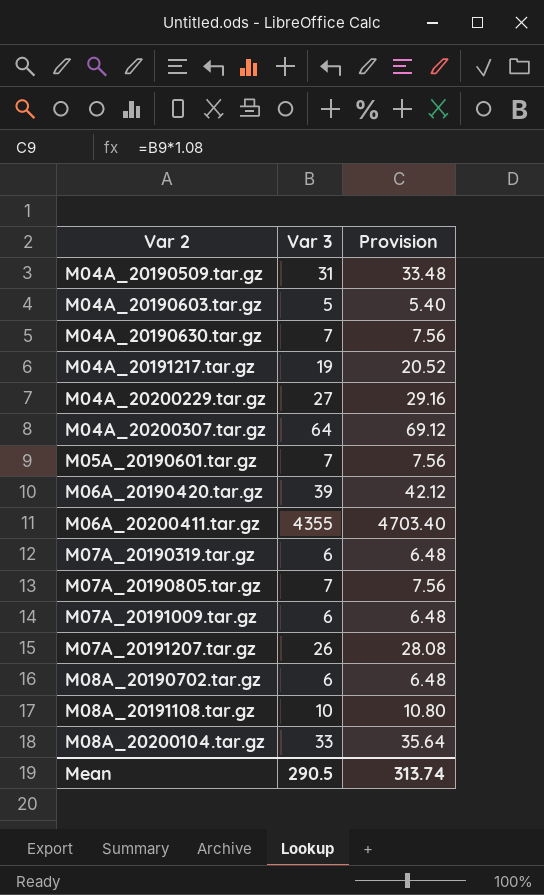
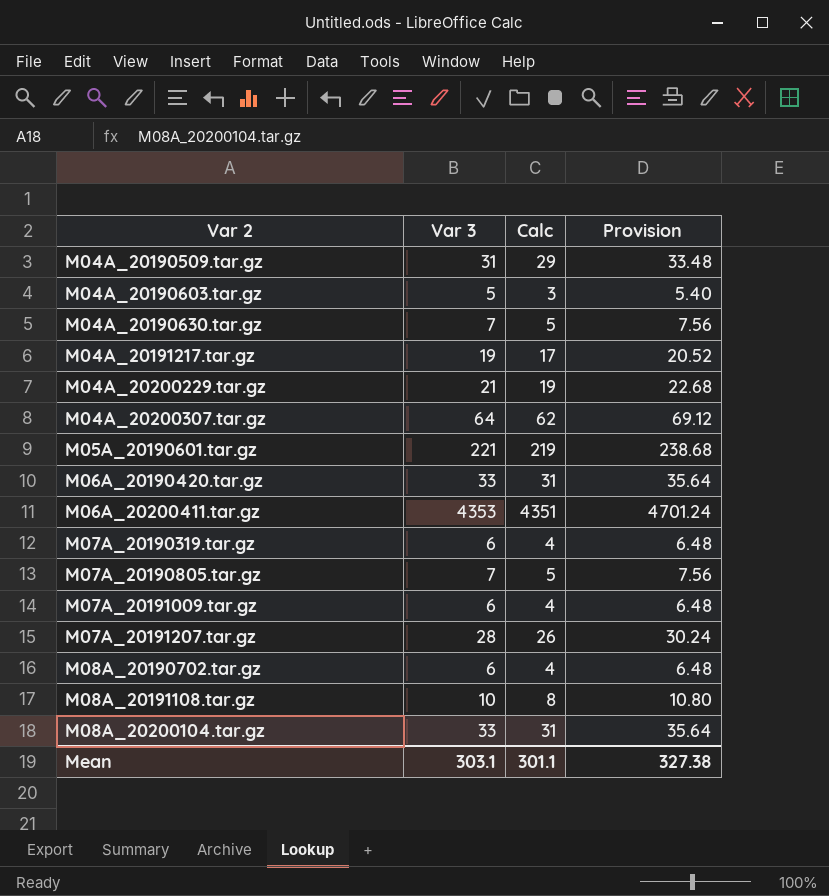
column Calc | formula: none -> [Var 3] - 2
M04A_20200229.tar.gz | Var 3: 27 -> 21
M04A_20200229.tar.gz | Provision: 29.16 -> 22.68
M05A_20190601.tar.gz | Var 3: 7 -> 221
M05A_20190601.tar.gz | Provision: 7.56 -> 238.68
M06A_20190420.tar.gz | Var 3: 39 -> 33
M06A_20190420.tar.gz | Provision: 42.12 -> 35.64
M06A_20200411.tar.gz | Var 3: 4355 -> 4353
M06A_20200411.tar.gz | Provision: 4703.40 -> 4701.24
M07A_20191207.tar.gz | Var 3: 26 -> 28
M07A_20191207.tar.gz | Provision: 28.08 -> 30.24
Mean | Var 3: 290.5 -> 303.1
Mean | Provision: 313.74 -> 327.38

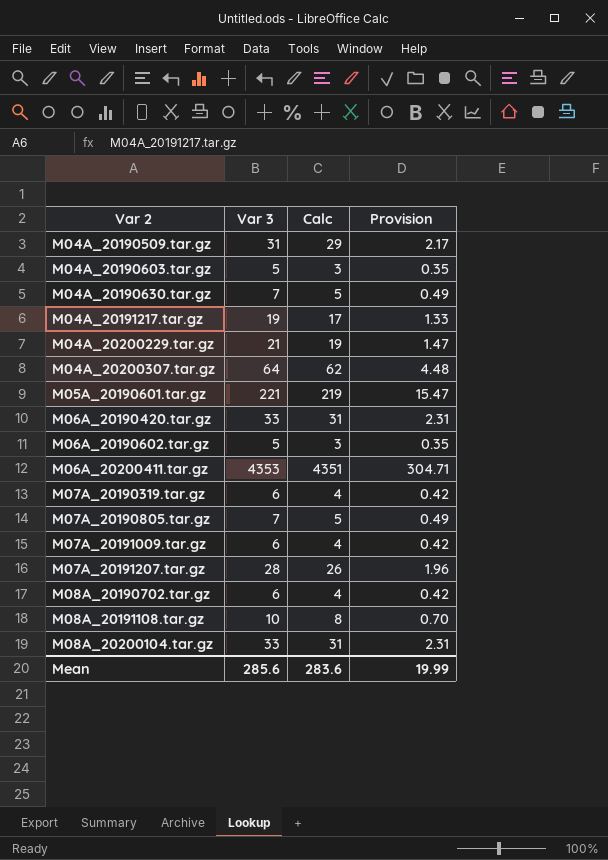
column Provision | formula: [Var 3] * 1.08 -> [Var 3] * 0.07
row M06A_20190602.tar.gz: none -> 5 | 3 | 0.35
Mean | Var 3: 303.1 -> 285.6
Mean | Calc: 301.1 -> 283.6
Mean | Provision: 327.38 -> 19.99

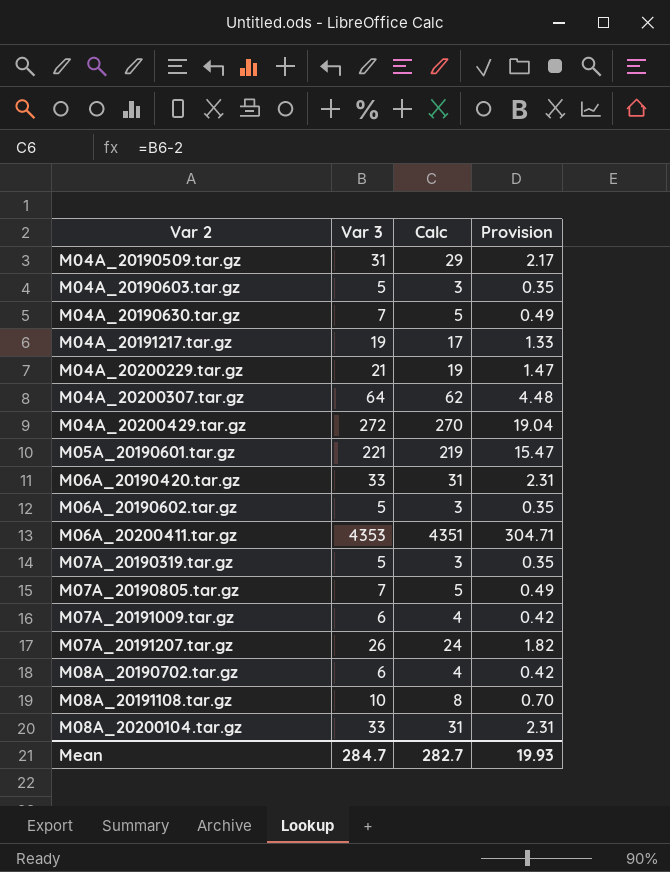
row M04A_20200429.tar.gz: none -> 272 | 270 | 19.04
M07A_20190319.tar.gz | Var 3: 6 -> 5
M07A_20190319.tar.gz | Calc: 4 -> 3
M07A_20190319.tar.gz | Provision: 0.42 -> 0.35
M07A_20191207.tar.gz | Var 3: 28 -> 26
M07A_20191207.tar.gz | Calc: 26 -> 24
M07A_20191207.tar.gz | Provision: 1.96 -> 1.82
Mean | Var 3: 285.6 -> 284.7
Mean | Calc: 283.6 -> 282.7
Mean | Provision: 19.99 -> 19.93

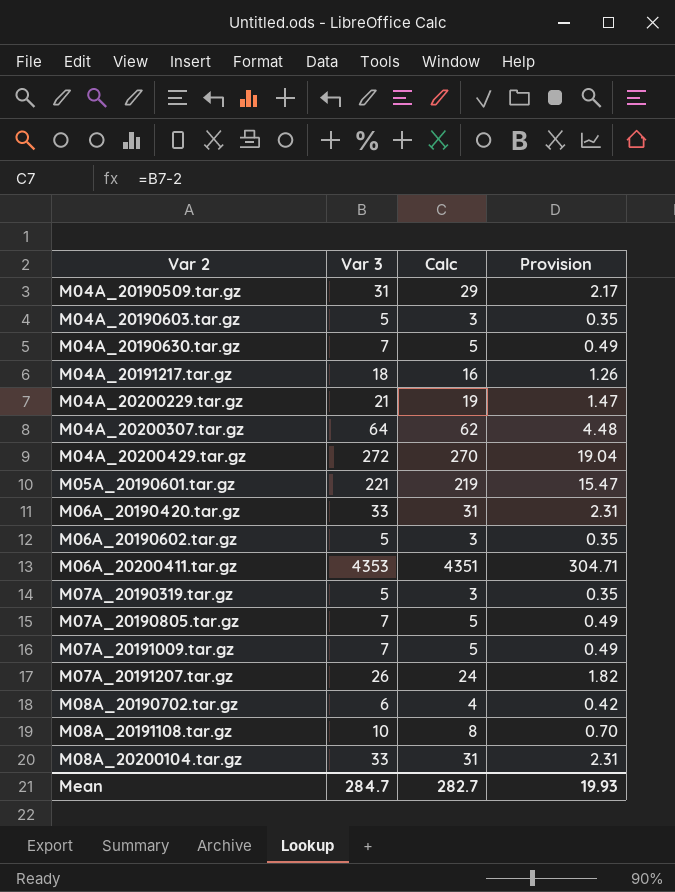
M04A_20191217.tar.gz | Var 3: 19 -> 18
M04A_20191217.tar.gz | Calc: 17 -> 16
M04A_20191217.tar.gz | Provision: 1.33 -> 1.26
M07A_20191009.tar.gz | Var 3: 6 -> 7
M07A_20191009.tar.gz | Calc: 4 -> 5
M07A_20191009.tar.gz | Provision: 0.42 -> 0.49

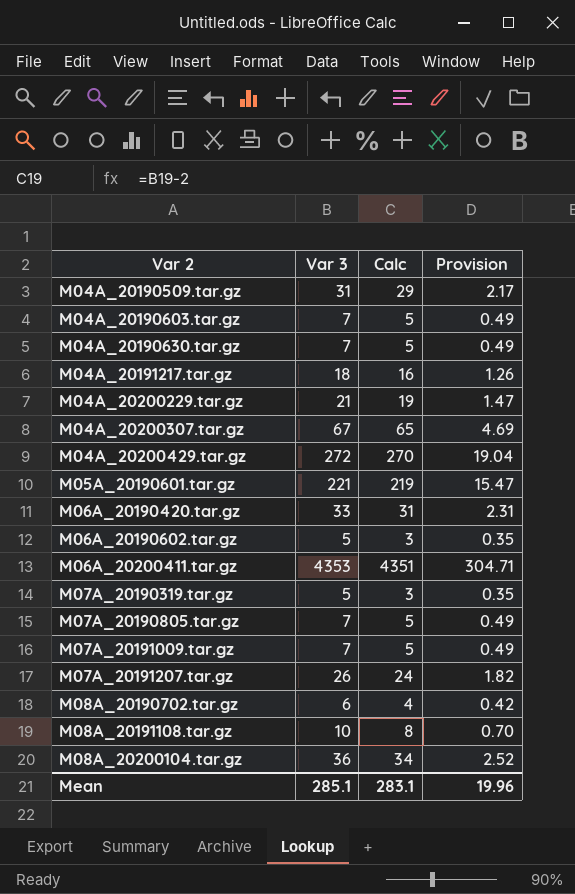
M04A_20190603.tar.gz | Var 3: 5 -> 7
M04A_20190603.tar.gz | Calc: 3 -> 5
M04A_20190603.tar.gz | Provision: 0.35 -> 0.49
M04A_20200307.tar.gz | Var 3: 64 -> 67
M04A_20200307.tar.gz | Calc: 62 -> 65
M04A_20200307.tar.gz | Provision: 4.48 -> 4.69
M08A_20200104.tar.gz | Var 3: 33 -> 36
M08A_20200104.tar.gz | Calc: 31 -> 34
M08A_20200104.tar.gz | Provision: 2.31 -> 2.52
Mean | Var 3: 284.7 -> 285.1
Mean | Calc: 282.7 -> 283.1
Mean | Provision: 19.93 -> 19.96

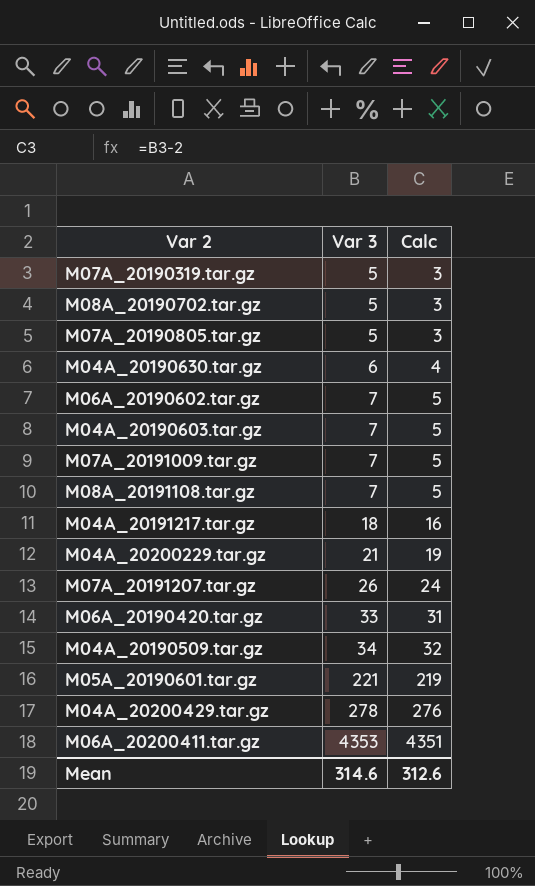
row order: Var 2 ascending -> Var 3 ascending
column Provision | formula: [Var 3] * 0.07 -> none
row M04A_20200307.tar.gz: 67 | 65 | 4.69 -> none
row M08A_20200104.tar.gz: 36 | 34 | 2.52 -> none
M08A_20190702.tar.gz | Var 3: 6 -> 5
M08A_20190702.tar.gz | Calc: 4 -> 3
M07A_20190805.tar.gz | Var 3: 7 -> 5
M07A_20190805.tar.gz | Calc: 5 -> 3
M04A_20190630.tar.gz | Var 3: 7 -> 6
M04A_20190630.tar.gz | Calc: 5 -> 4
M06A_20190602.tar.gz | Var 3: 5 -> 7
M06A_20190602.tar.gz | Calc: 3 -> 5
M08A_20191108.tar.gz | Var 3: 10 -> 7
M08A_20191108.tar.gz | Calc: 8 -> 5
M04A_20190509.tar.gz | Var 3: 31 -> 34
M04A_20190509.tar.gz | Calc: 29 -> 32
M04A_20200429.tar.gz | Var 3: 272 -> 278
M04A_20200429.tar.gz | Calc: 270 -> 276
Mean | Var 3: 285.1 -> 314.6
Mean | Calc: 283.1 -> 312.6

